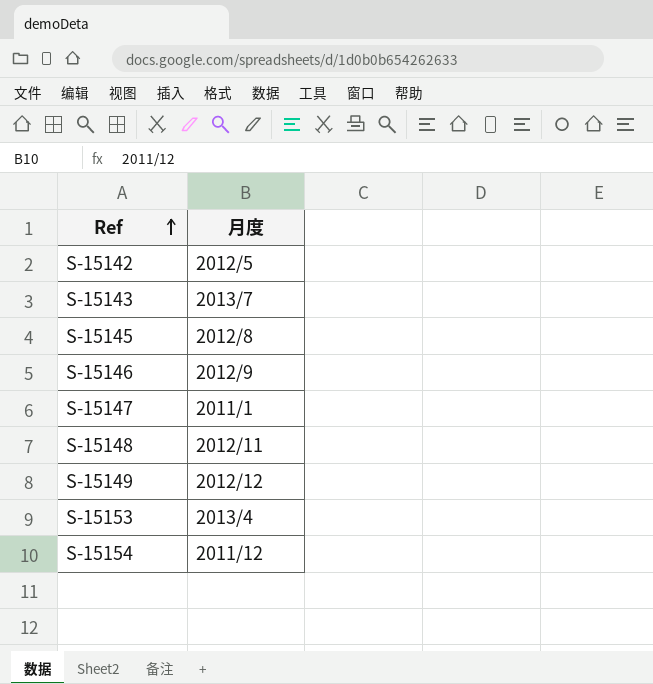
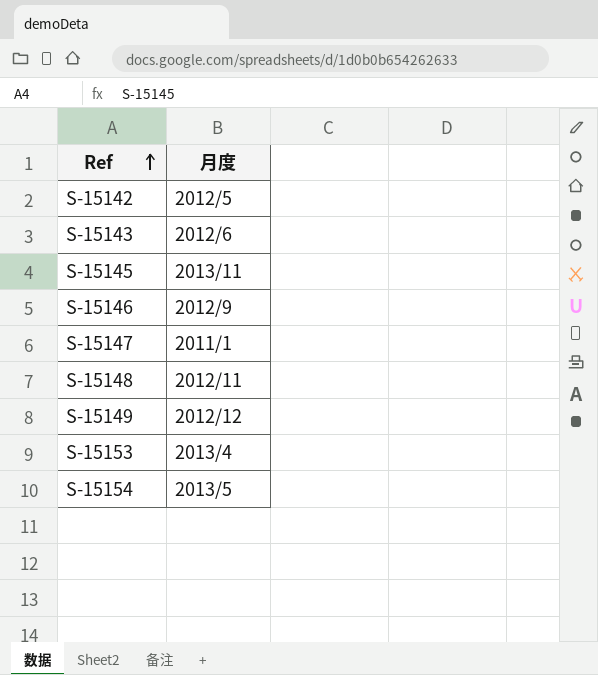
S-15143 | 月度: 2013/7 -> 2012/6
S-15145 | 月度: 2012/8 -> 2013/11
S-15154 | 月度: 2011/12 -> 2013/5

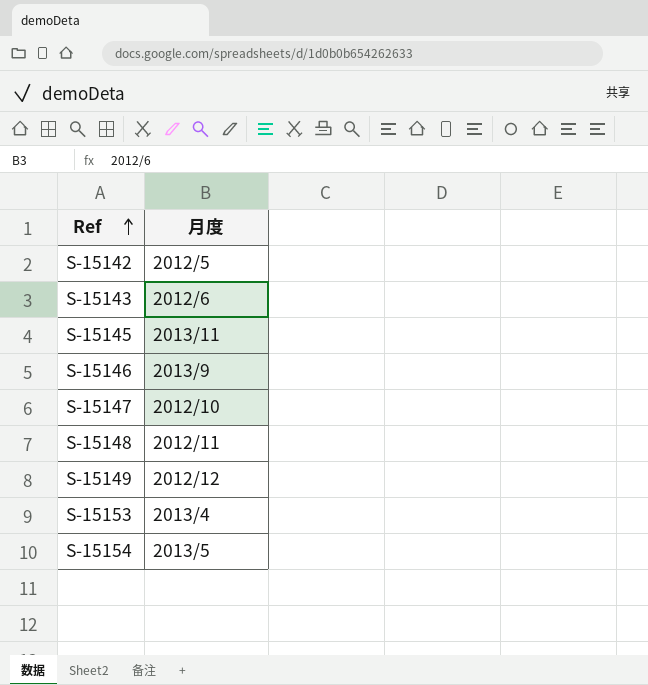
S-15146 | 月度: 2012/9 -> 2013/9
S-15147 | 月度: 2011/1 -> 2012/10

